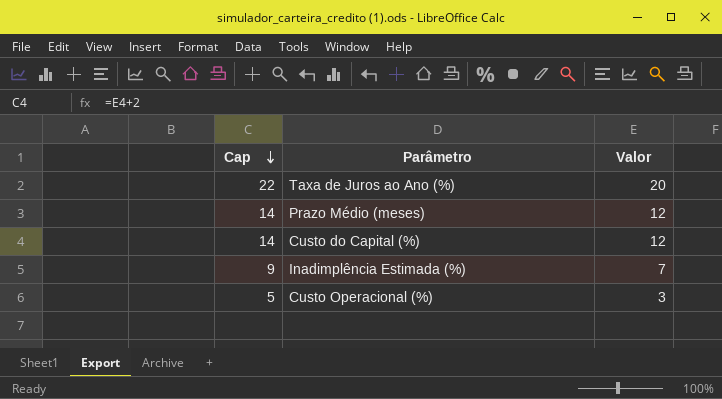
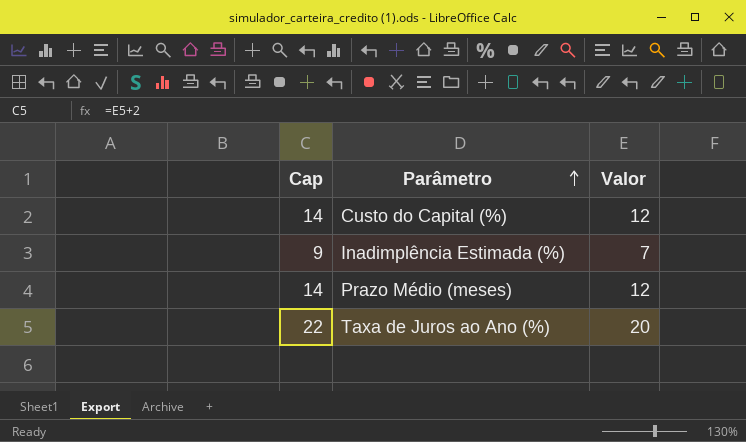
row order: Cap descending -> Parâmetro ascending
row Custo Operacional (%): 5 | 3 -> none

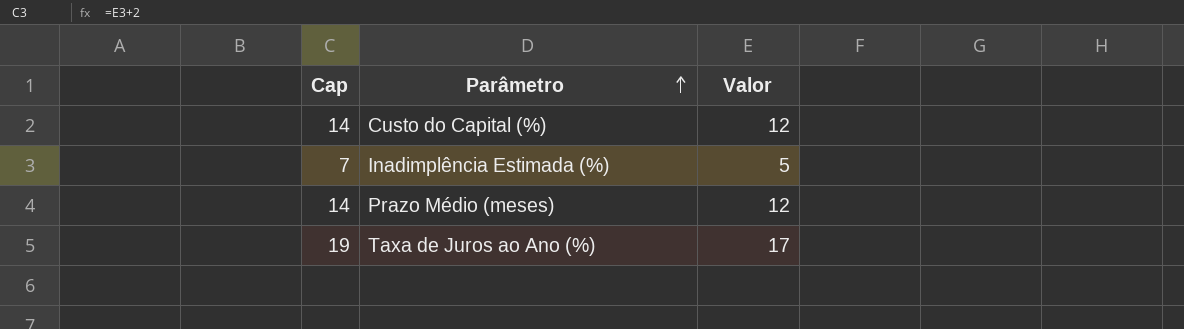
Inadimplência Estimada (%) | Cap: 9 -> 7
Inadimplência Estimada (%) | Valor: 7 -> 5
Taxa de Juros ao Ano (%) | Cap: 22 -> 19
Taxa de Juros ao Ano (%) | Valor: 20 -> 17

